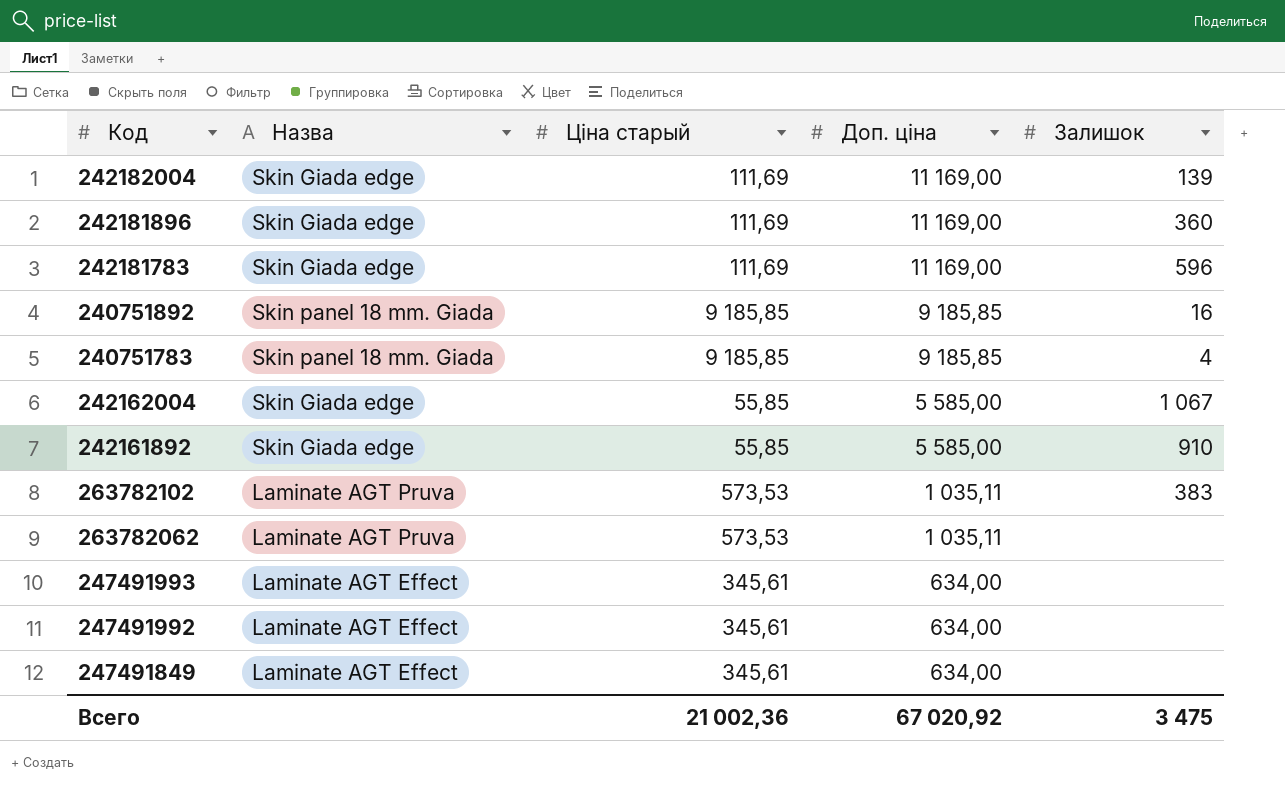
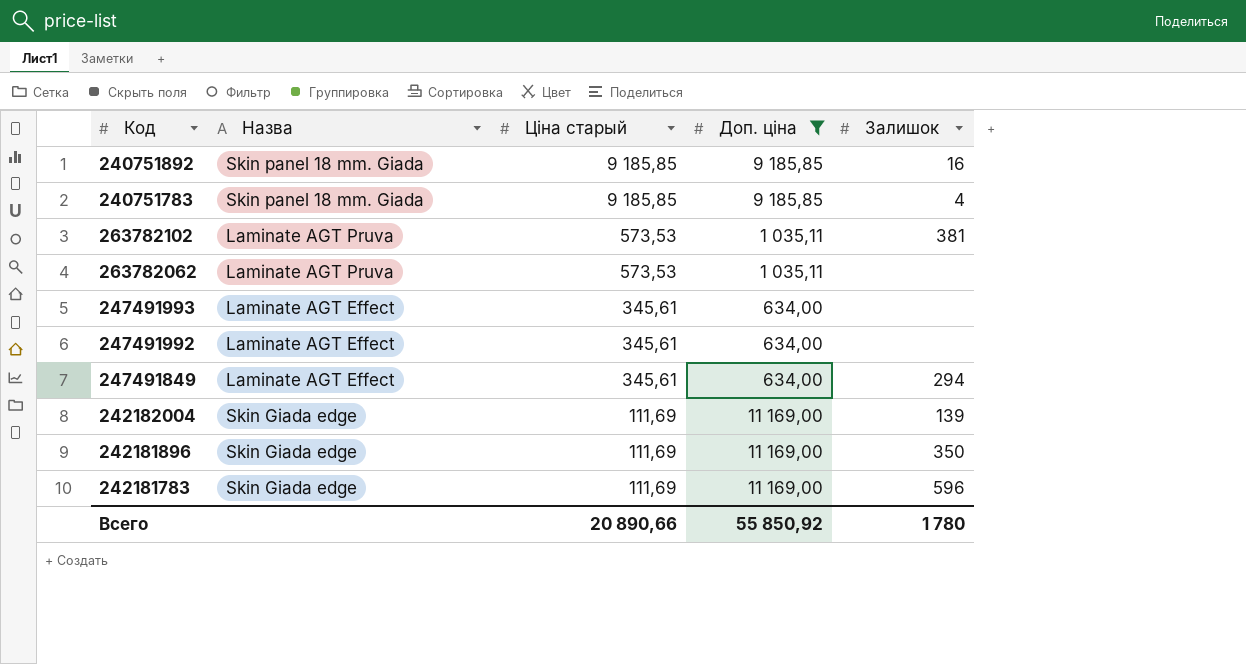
filter: none -> Доп. ціна != 5 585,00
row order: Доп. ціна descending -> Ціна старый descending
263782102 | Залишок: 383 -> 381
247491849 | Залишок: none -> 294
242181896 | Залишок: 360 -> 350
Всего | Ціна старый: 21 002,36 -> 20 890,66
Всего | Доп. ціна: 67 020,92 -> 55 850,92
Всего | Залишок: 3 475 -> 1 780

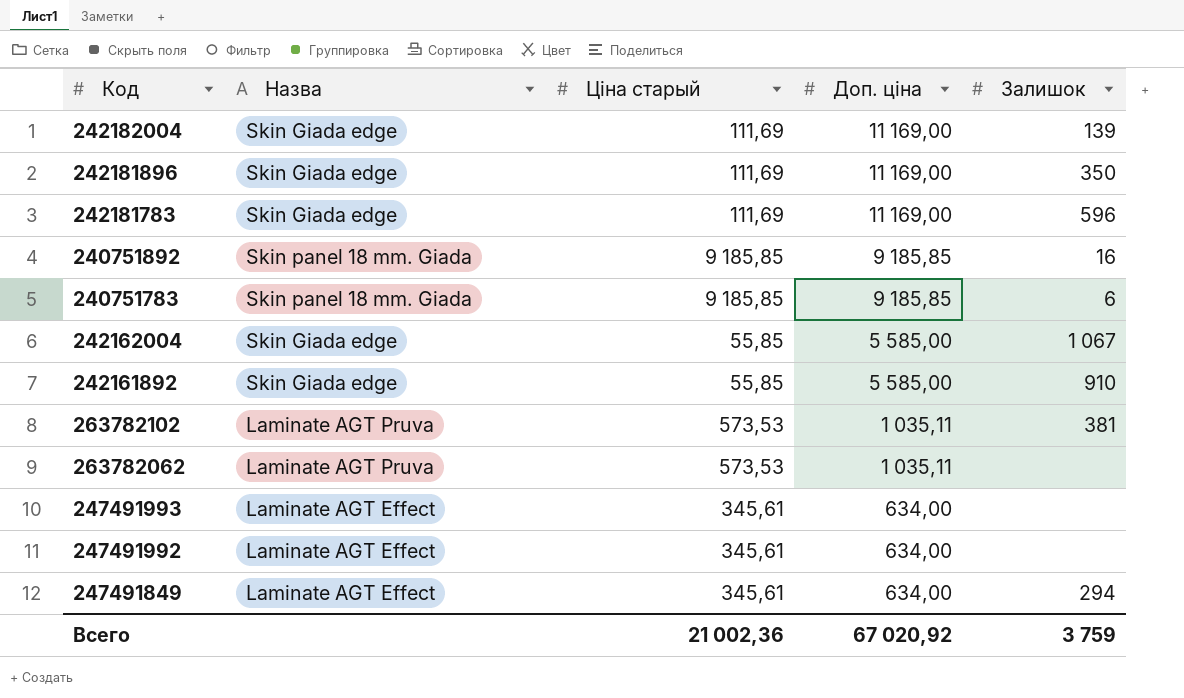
filter: Доп. ціна != 5 585,00 -> none
row order: Ціна старый descending -> Доп. ціна descending
240751783 | Залишок: 4 -> 6
Всего | Ціна старый: 20 890,66 -> 21 002,36
Всего | Доп. ціна: 55 850,92 -> 67 020,92
Всего | Залишок: 1 780 -> 3 759

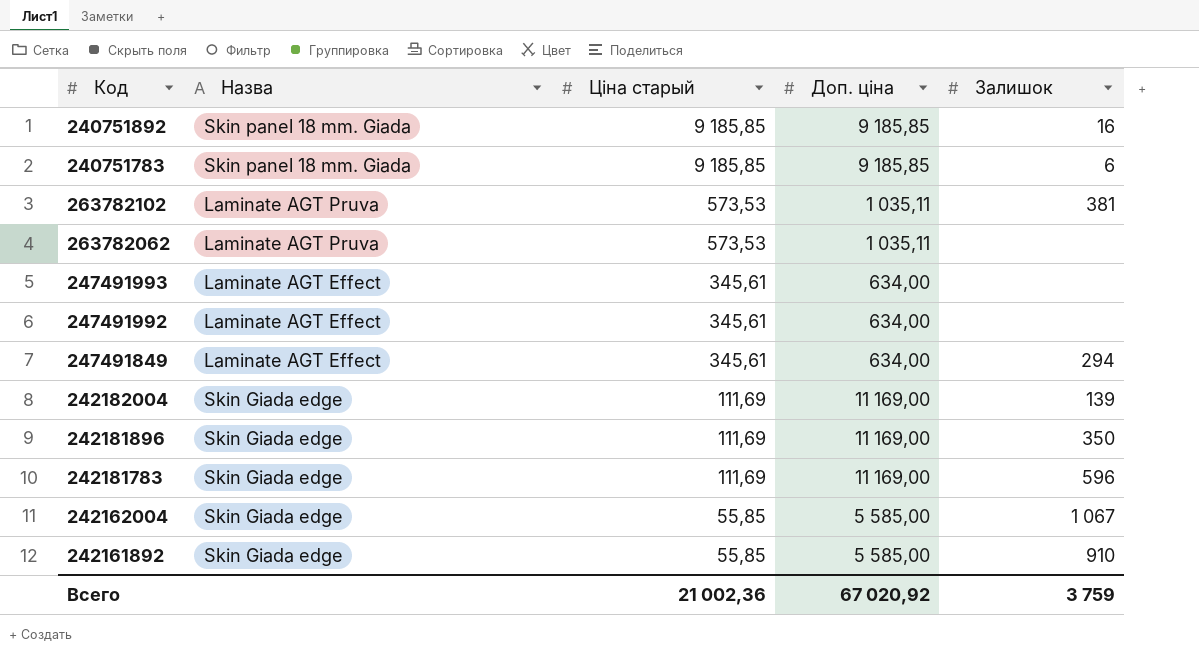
row order: Доп. ціна descending -> Ціна старый descending

